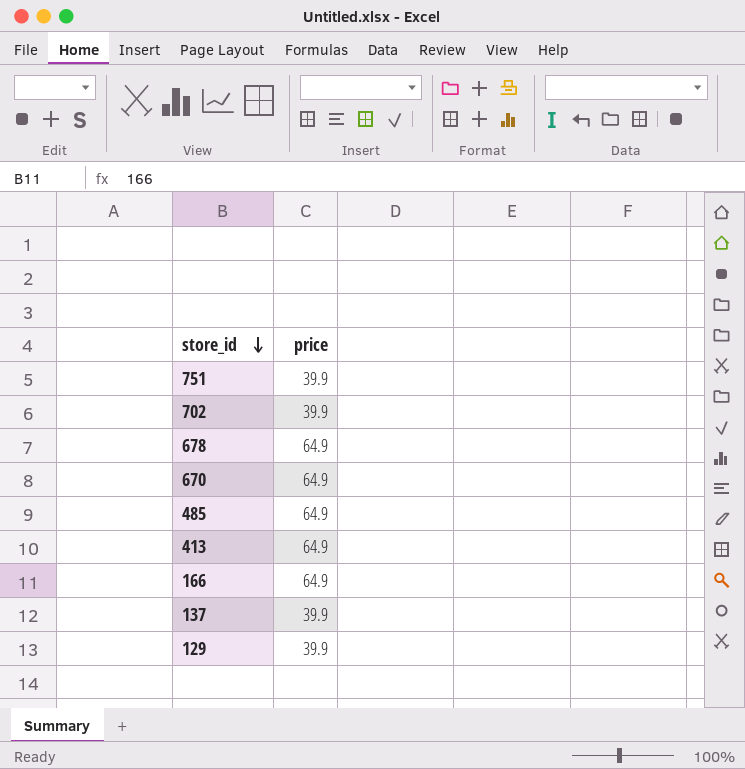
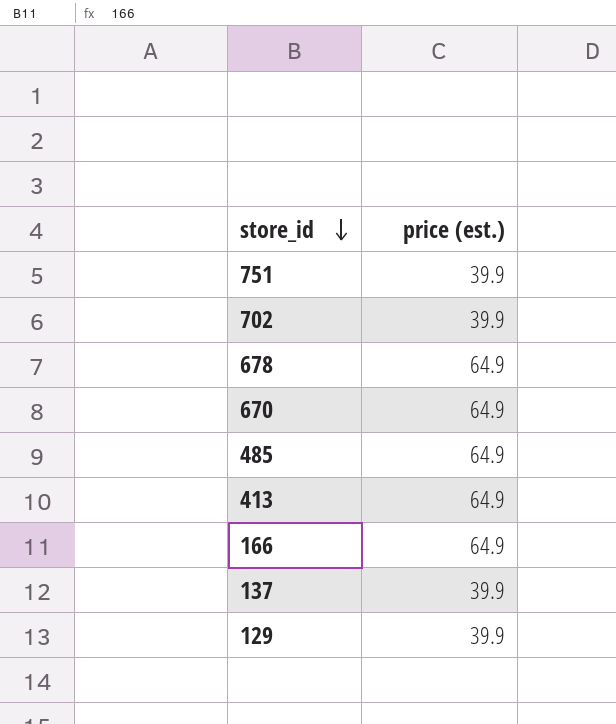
column name: price -> price (est.)

